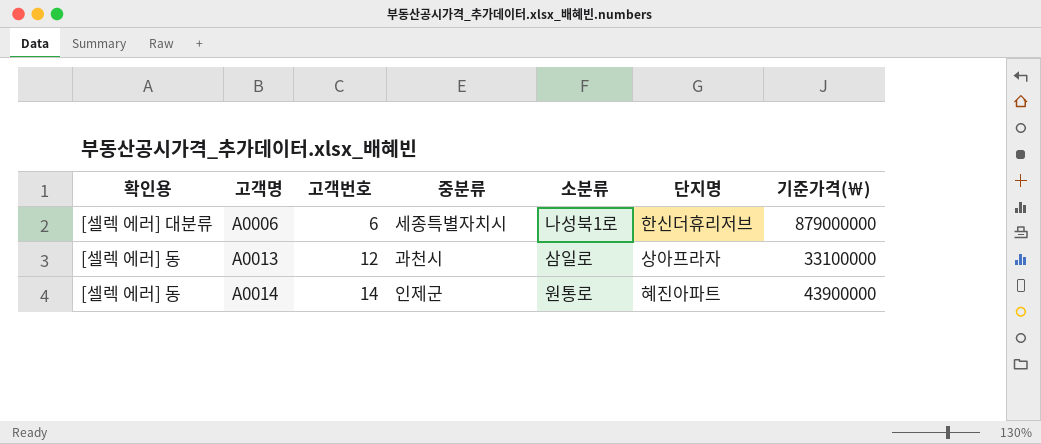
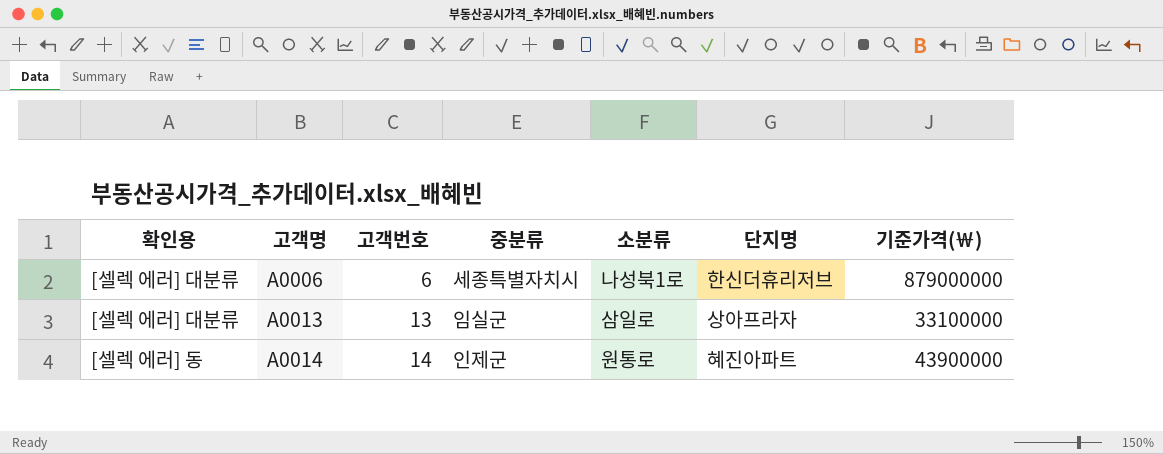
A0013 | 확인용: [셀렉 에러] 동 -> [셀렉 에러] 대분류
A0013 | 고객번호: 12 -> 13
A0013 | 중분류: 과천시 -> 임실군

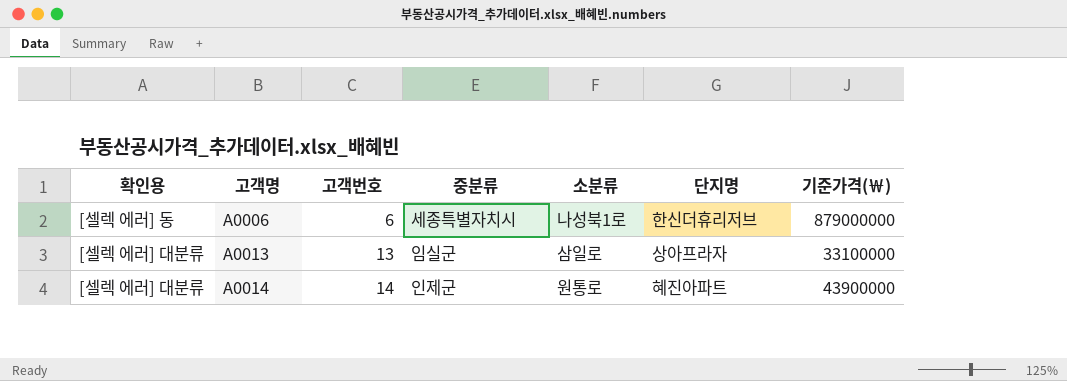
A0006 | 확인용: [셀렉 에러] 대분류 -> [셀렉 에러] 동
A0014 | 확인용: [셀렉 에러] 동 -> [셀렉 에러] 대분류

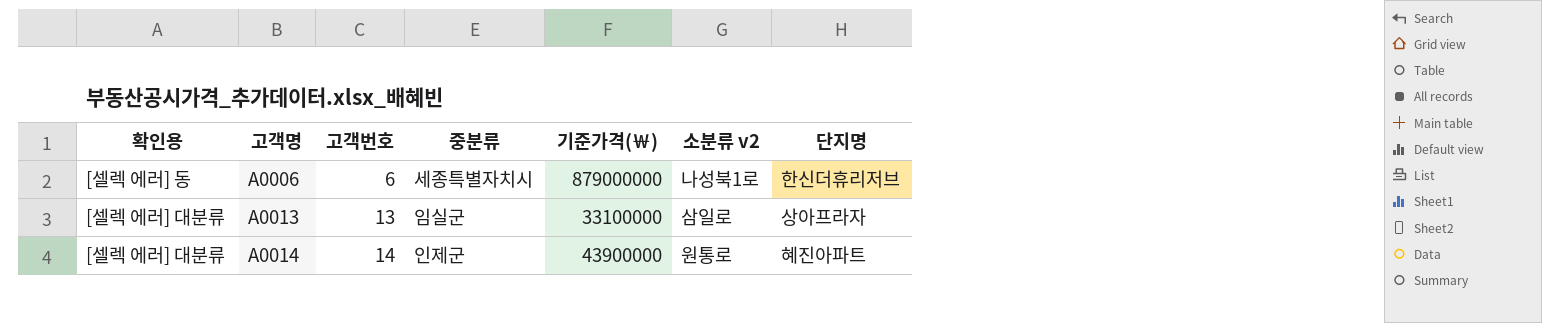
column 기준가격(￦) | position: 7 -> 5
column name: 소분류 -> 소분류 v2

